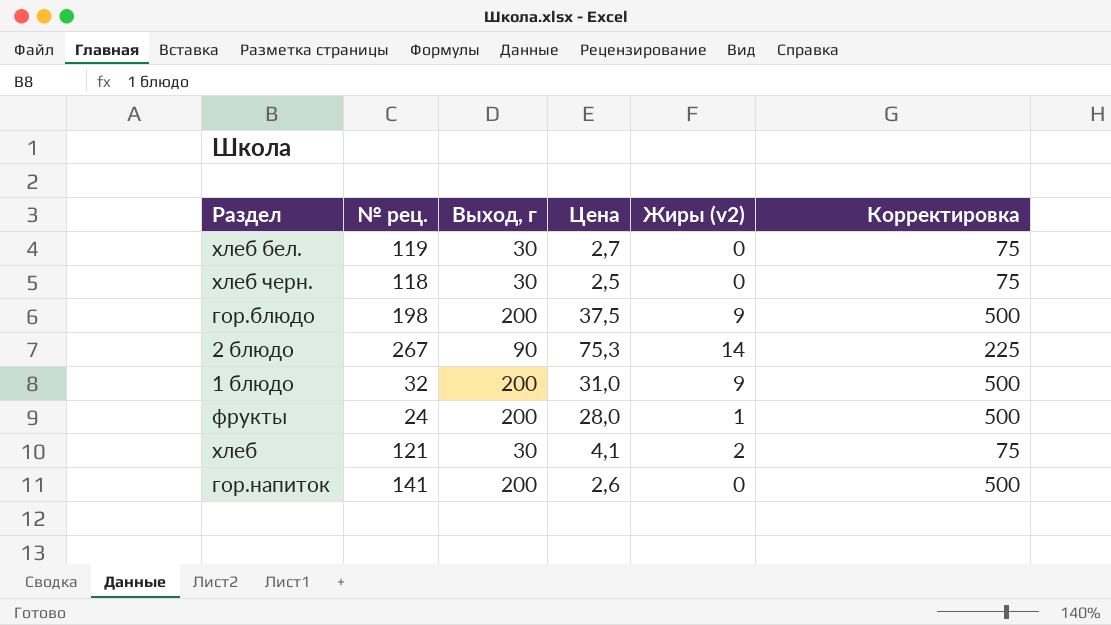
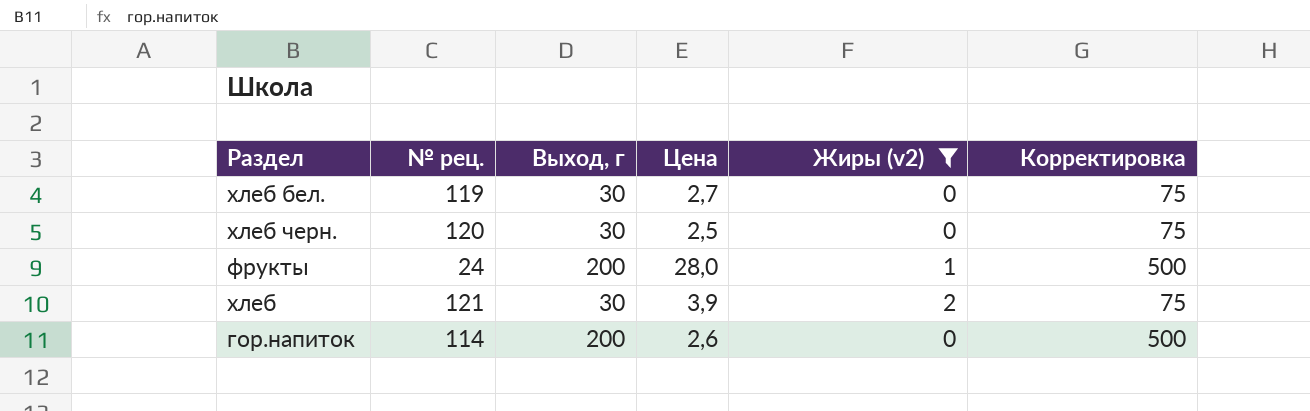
filter: none -> Жиры (v2) <= 2
хлеб черн. | № рец.: 118 -> 120
хлеб | Цена: 4,1 -> 3,9
гор.напиток | № рец.: 141 -> 114

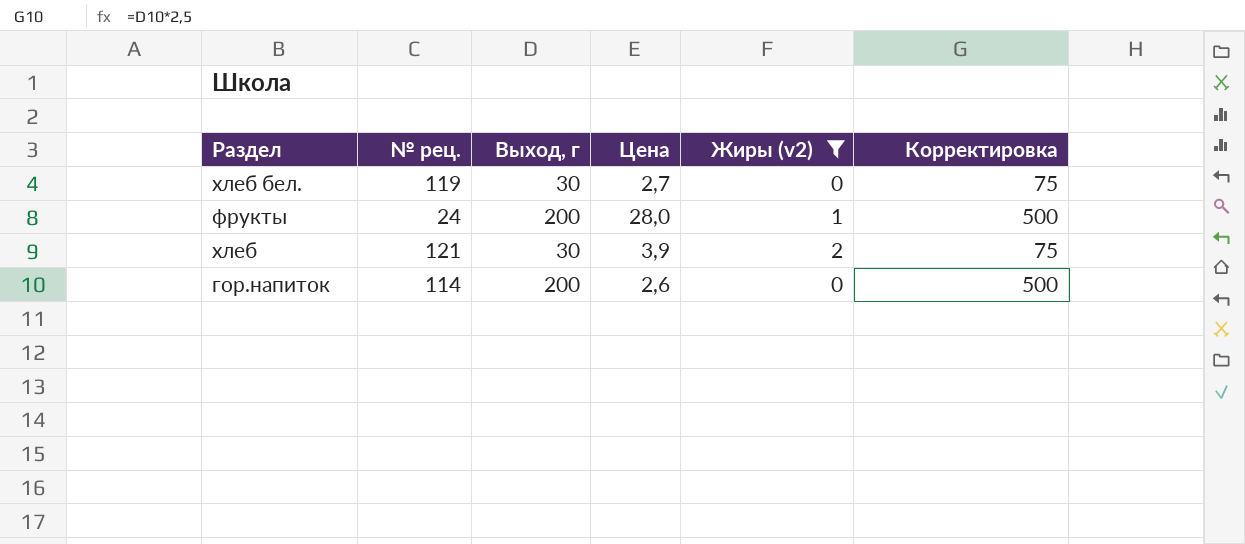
row хлеб черн.: 120 | 30 | 2,5 | 0 | 75 -> none

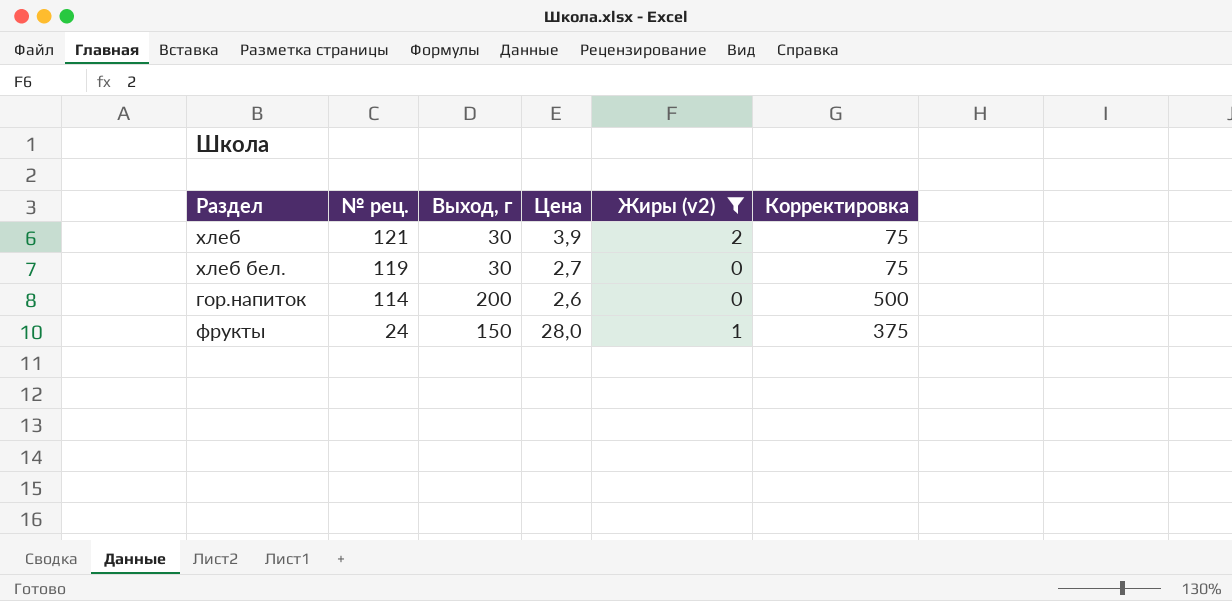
row order: none -> № рец. descending
фрукты | Выход, г: 200 -> 150
фрукты | Корректировка: 500 -> 375

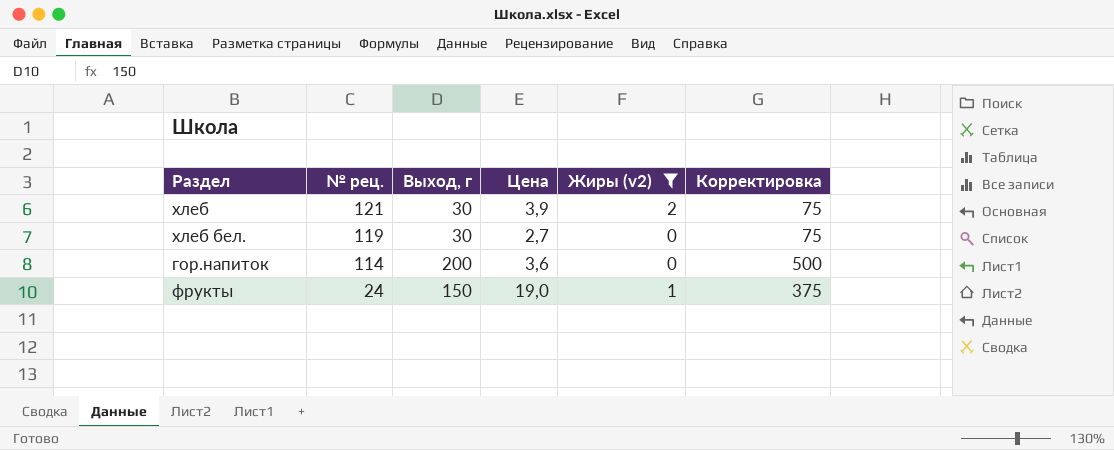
гор.напиток | Цена: 2,6 -> 3,6
фрукты | Цена: 28,0 -> 19,0

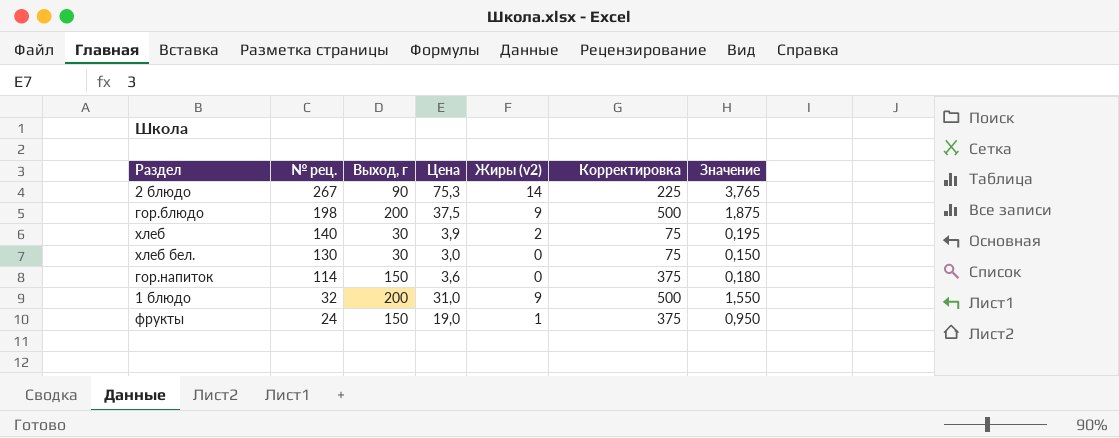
filter: Жиры (v2) <= 2 -> none
column Значение | formula: none -> [Цена] * 0,05
хлеб | № рец.: 121 -> 140
хлеб бел. | № рец.: 119 -> 130
хлеб бел. | Цена: 2,7 -> 3,0
гор.напиток | Выход, г: 200 -> 150
гор.напиток | Корректировка: 500 -> 375

